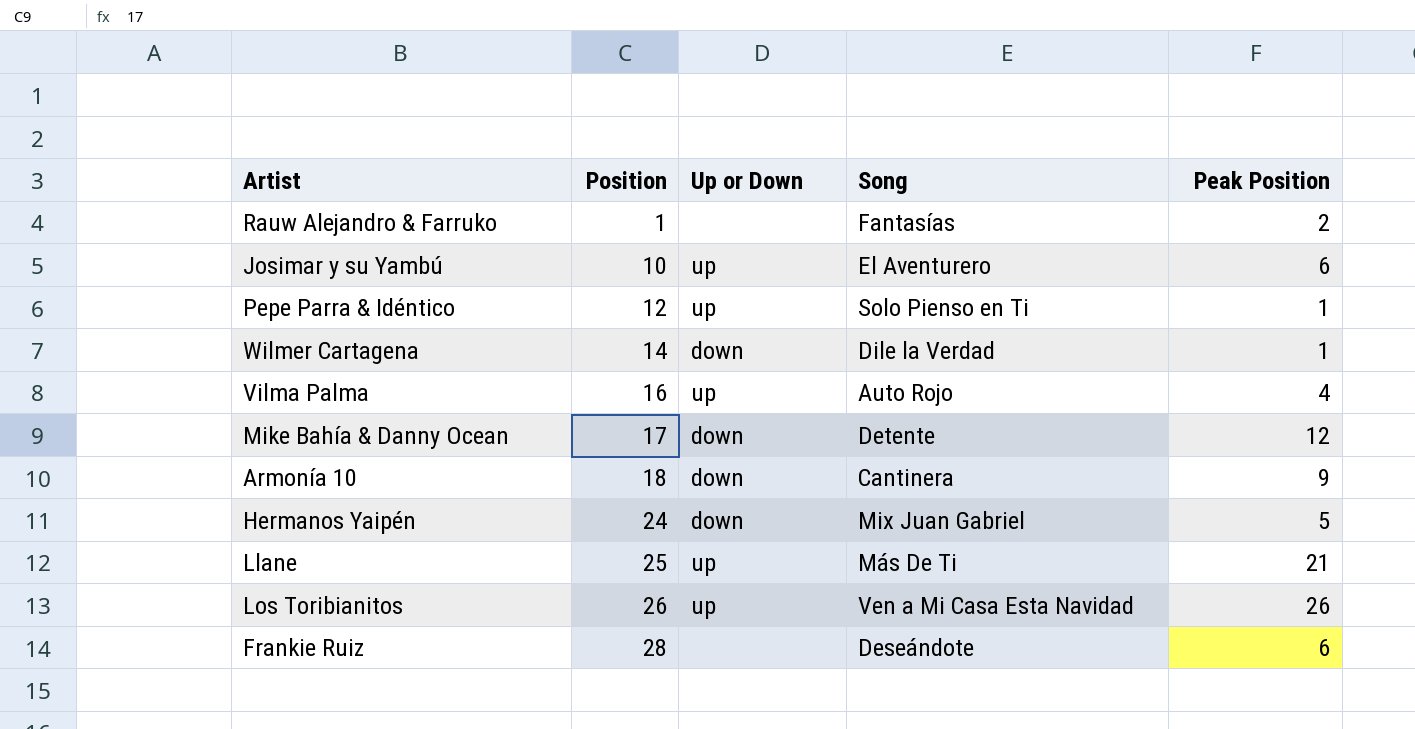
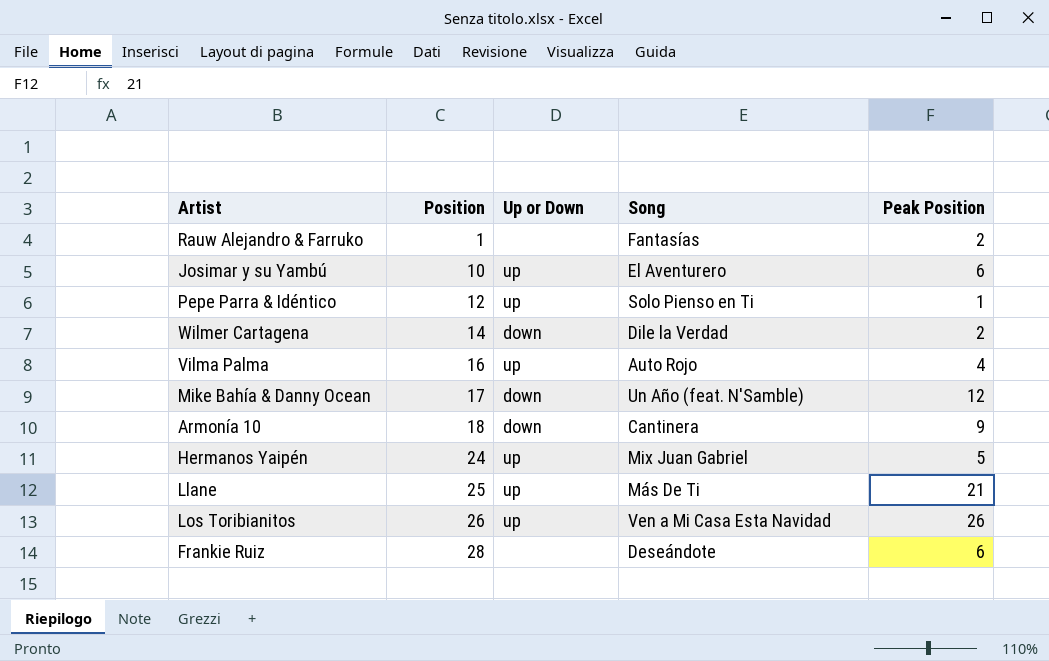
Wilmer Cartagena | Peak Position: 1 -> 2
Mike Bahía & Danny Ocean | Song: Detente -> Un Año (feat. N'Samble)
Hermanos Yaipén | Up or Down: down -> up

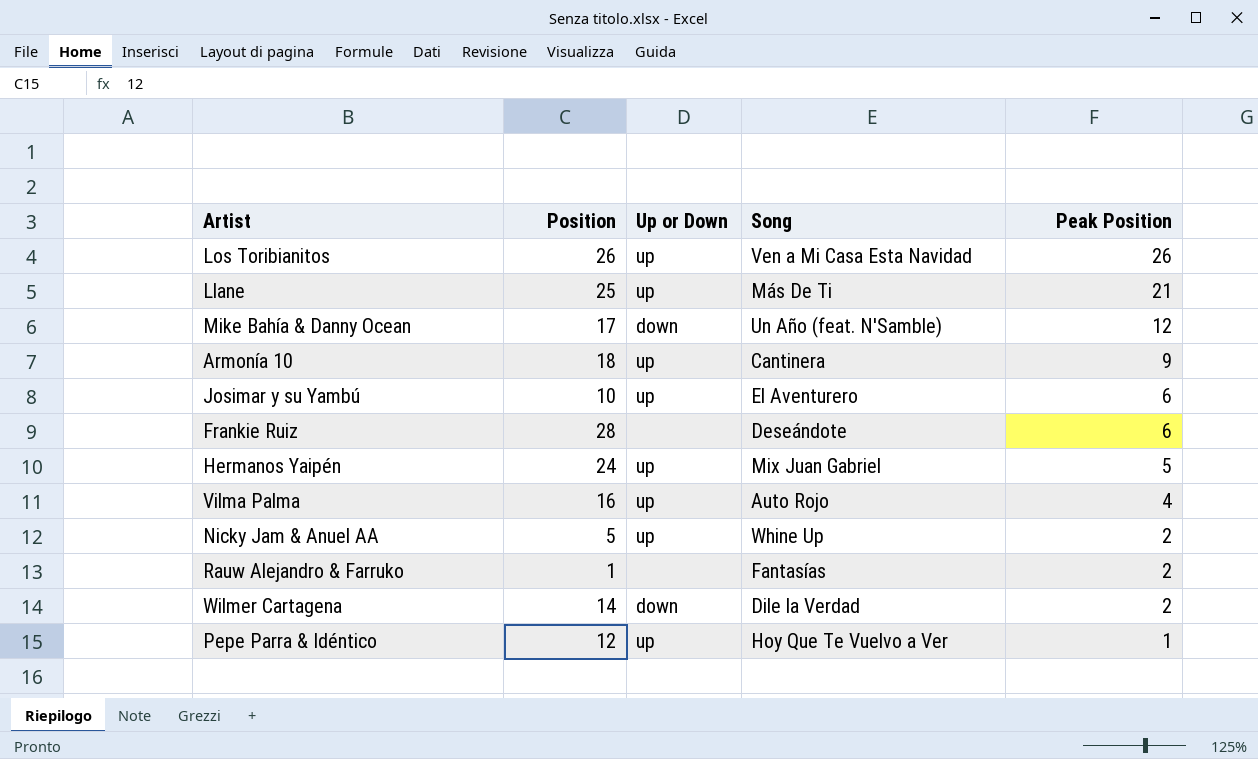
row order: Position ascending -> Peak Position descending
Armonía 10 | Up or Down: down -> up
row Nicky Jam & Anuel AA: none -> 5 | up | Whine Up | 2
Pepe Parra & Idéntico | Song: Solo Pienso en Ti -> Hoy Que Te Vuelvo a Ver

